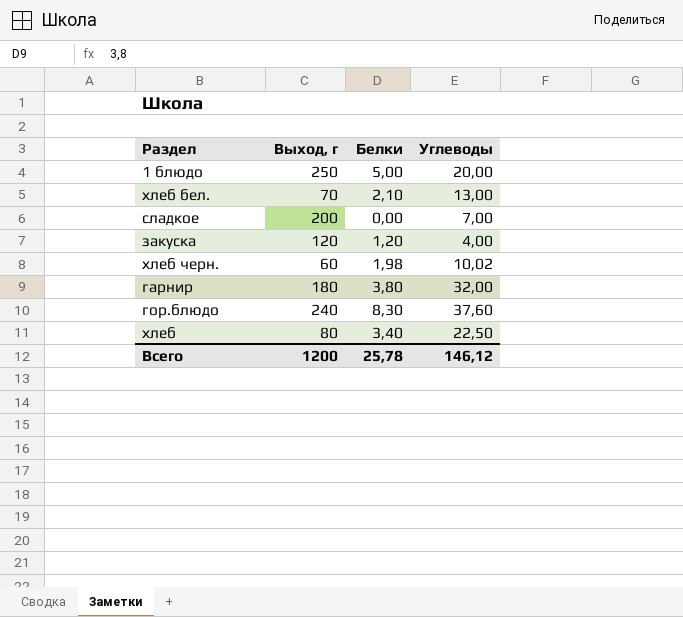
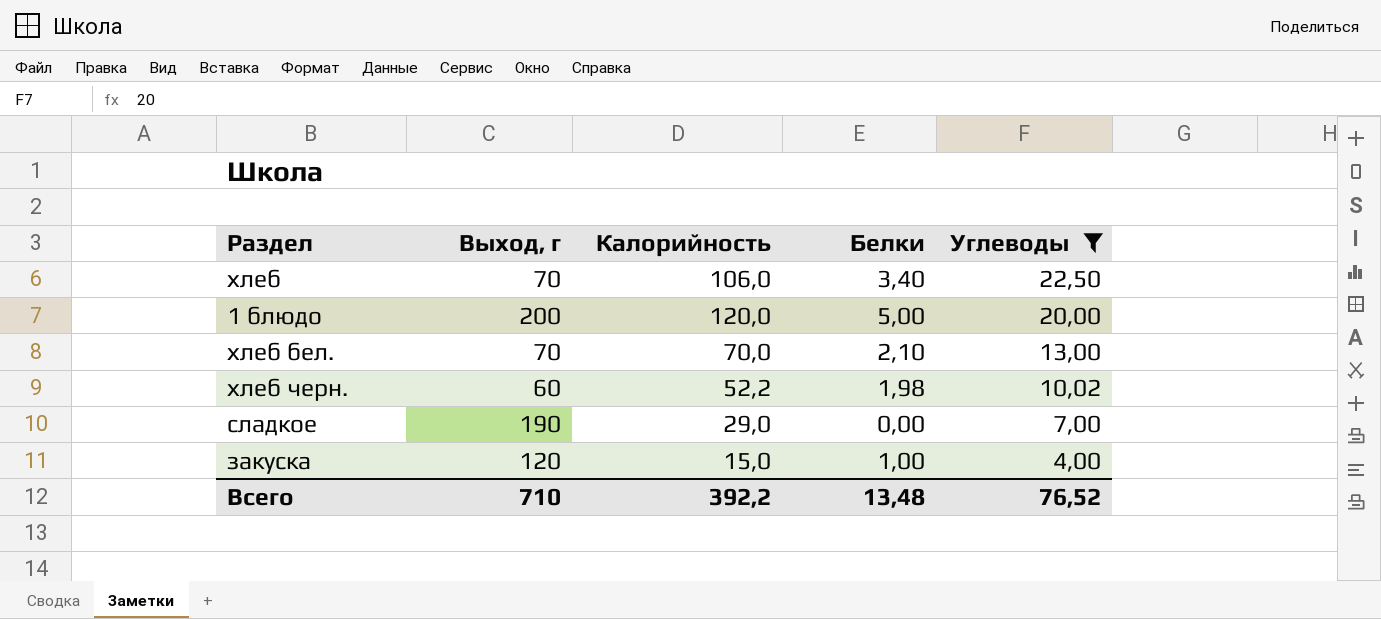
filter: none -> Углеводы <= 22,50
row order: none -> Углеводы descending
column Калорийность | position: none -> 3
хлеб | Выход, г: 80 -> 70
1 блюдо | Выход, г: 250 -> 200
сладкое | Выход, г: 200 -> 190
закуска | Белки: 1,20 -> 1,00
Всего | Выход, г: 1200 -> 710
Всего | Белки: 25,78 -> 13,48
Всего | Углеводы: 146,12 -> 76,52

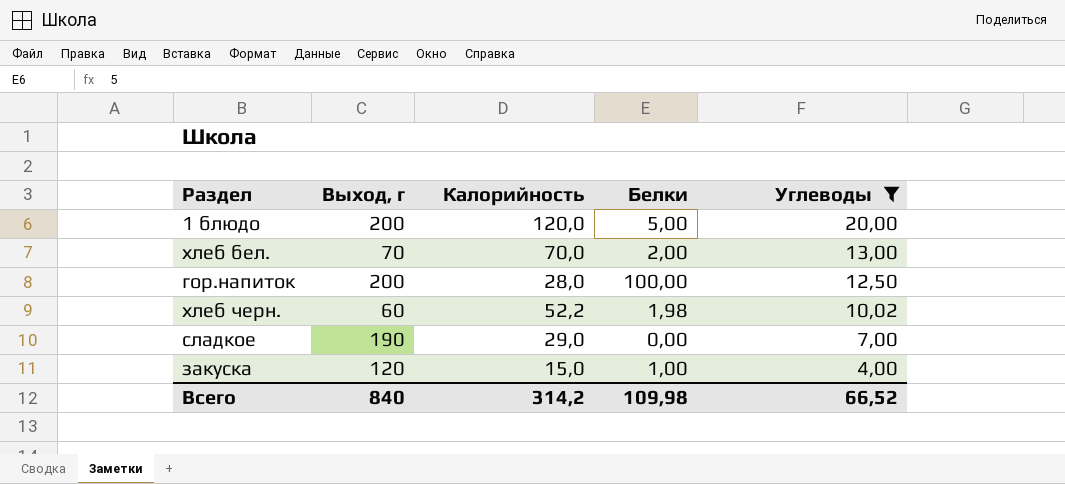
row хлеб: 70 | 106,0 | 3,40 | 22,50 -> none
хлеб бел. | Белки: 2,10 -> 2,00
row гор.напиток: none -> 200 | 28,0 | 100,00 | 12,50
Всего | Выход, г: 710 -> 840
Всего | Калорийность: 392,2 -> 314,2
Всего | Белки: 13,48 -> 109,98
Всего | Углеводы: 76,52 -> 66,52

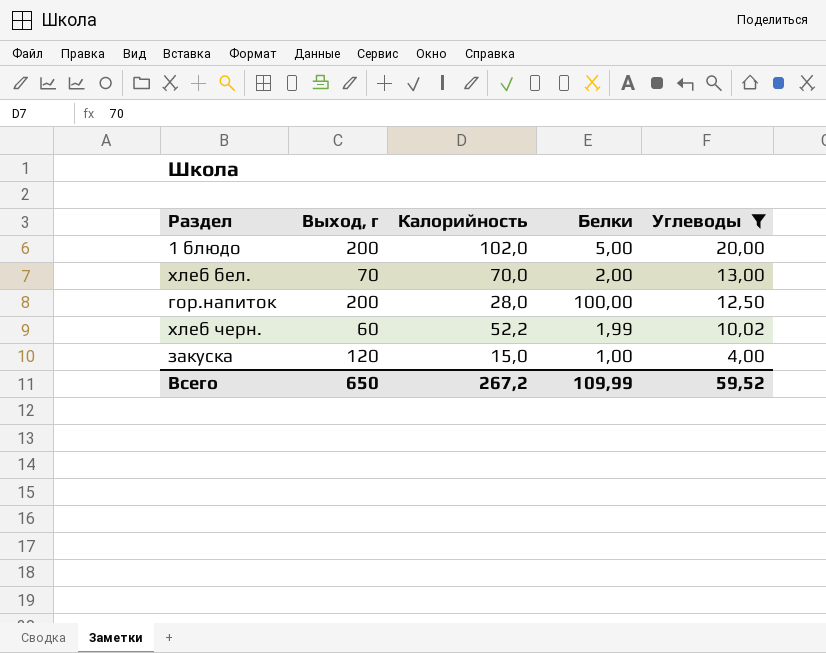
row сладкое: 190 | 29,0 | 0,00 | 7,00 -> none
1 блюдо | Калорийность: 120,0 -> 102,0
хлеб черн. | Белки: 1,98 -> 1,99
Всего | Выход, г: 840 -> 650
Всего | Калорийность: 314,2 -> 267,2
Всего | Белки: 109,98 -> 109,99
Всего | Углеводы: 66,52 -> 59,52

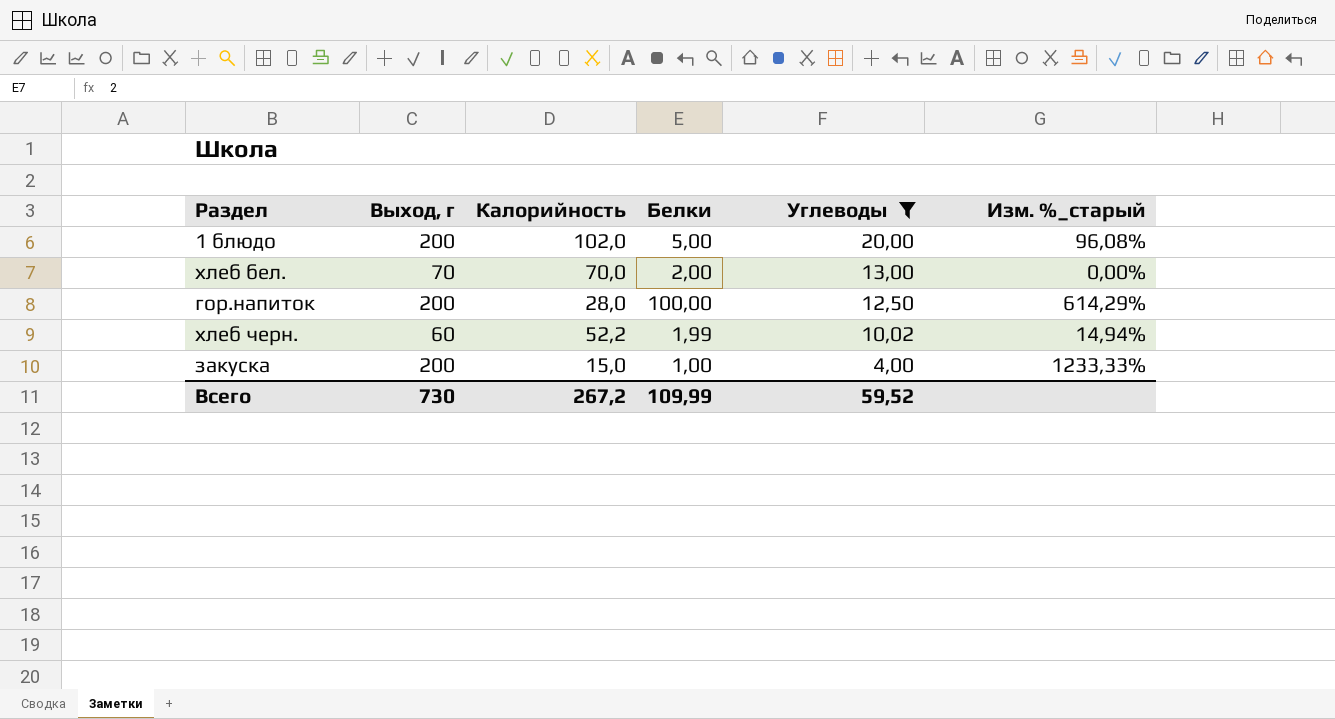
column Изм. %_старый | formula: none -> ([Выход, г] - [Калорийность]) / [Калорийность]
закуска | Выход, г: 120 -> 200
Всего | Выход, г: 650 -> 730

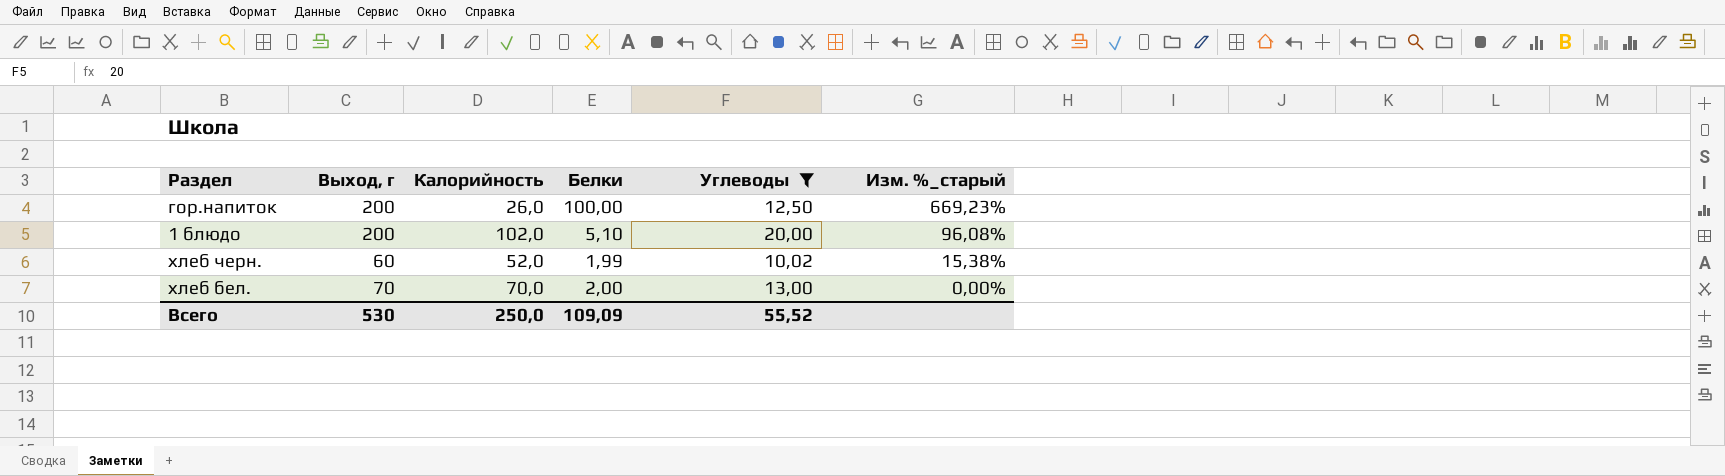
row order: Углеводы descending -> Изм. %_старый descending
row закуска: 200 | 15,0 | 1,00 | 4,00 | 1233,33% -> none
гор.напиток | Калорийность: 28,0 -> 26,0
гор.напиток | Изм. %_старый: 614,29% -> 669,23%
1 блюдо | Белки: 5,00 -> 5,10
хлеб черн. | Калорийность: 52,2 -> 52,0
хлеб черн. | Изм. %_старый: 14,94% -> 15,38%
Всего | Выход, г: 730 -> 530
Всего | Калорийность: 267,2 -> 250,0
Всего | Белки: 109,99 -> 109,09
Всего | Углеводы: 59,52 -> 55,52

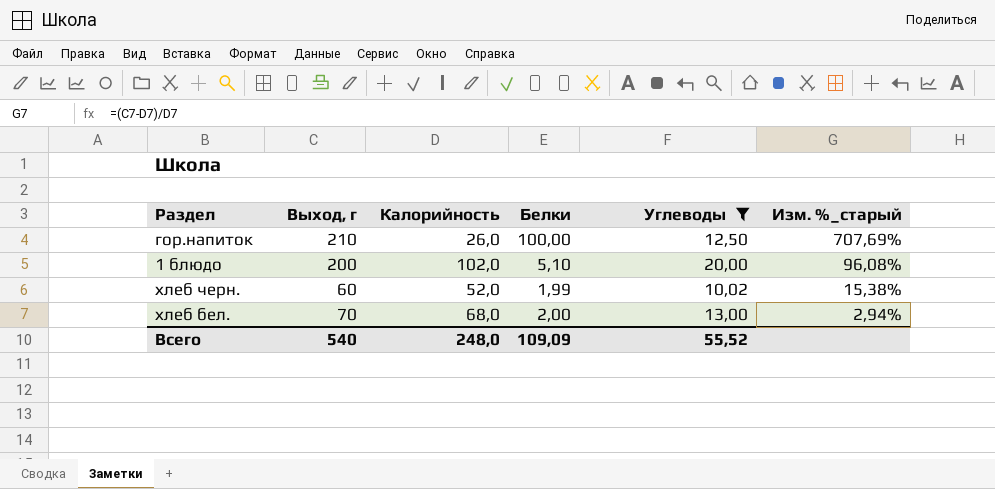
гор.напиток | Выход, г: 200 -> 210
гор.напиток | Изм. %_старый: 669,23% -> 707,69%
хлеб бел. | Калорийность: 70,0 -> 68,0
хлеб бел. | Изм. %_старый: 0,00% -> 2,94%
Всего | Выход, г: 530 -> 540
Всего | Калорийность: 250,0 -> 248,0

